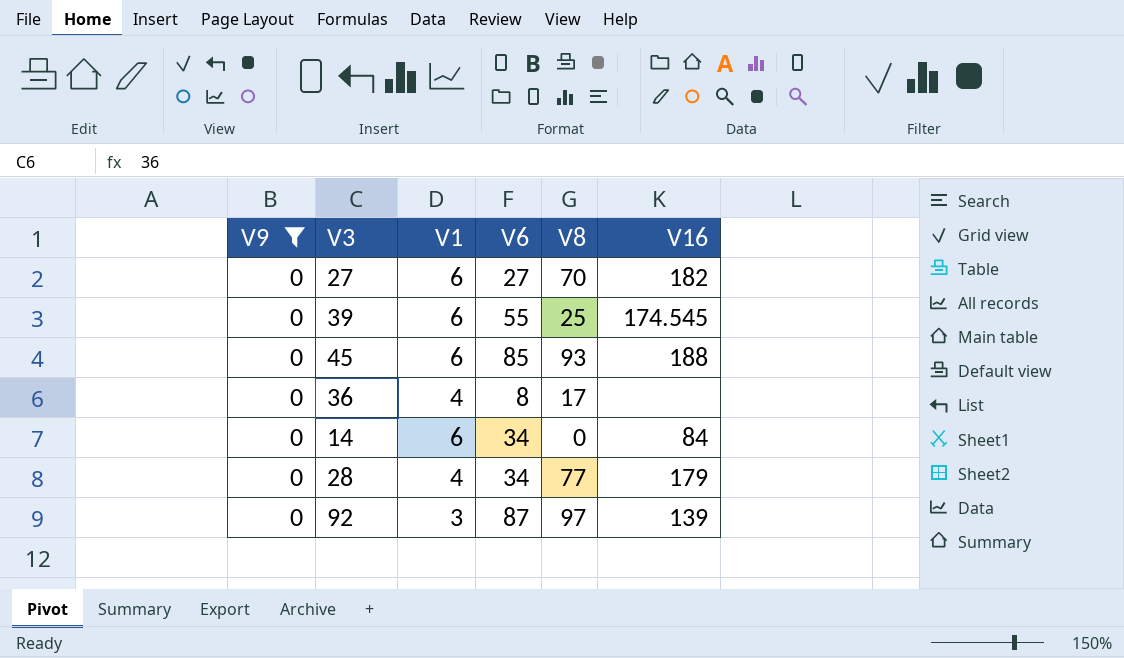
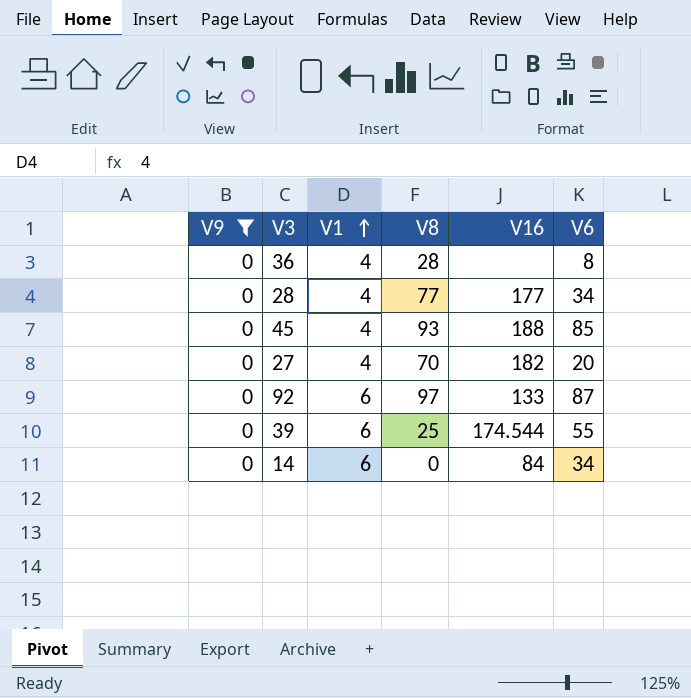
row order: none -> V1 ascending
column V6 | position: 4 -> 6
36 | V8: 17 -> 28
28 | V16: 179 -> 177
45 | V1: 6 -> 4
27 | V1: 6 -> 4
27 | V6: 27 -> 20
92 | V1: 3 -> 6
92 | V16: 139 -> 133
39 | V16: 174.545 -> 174.544

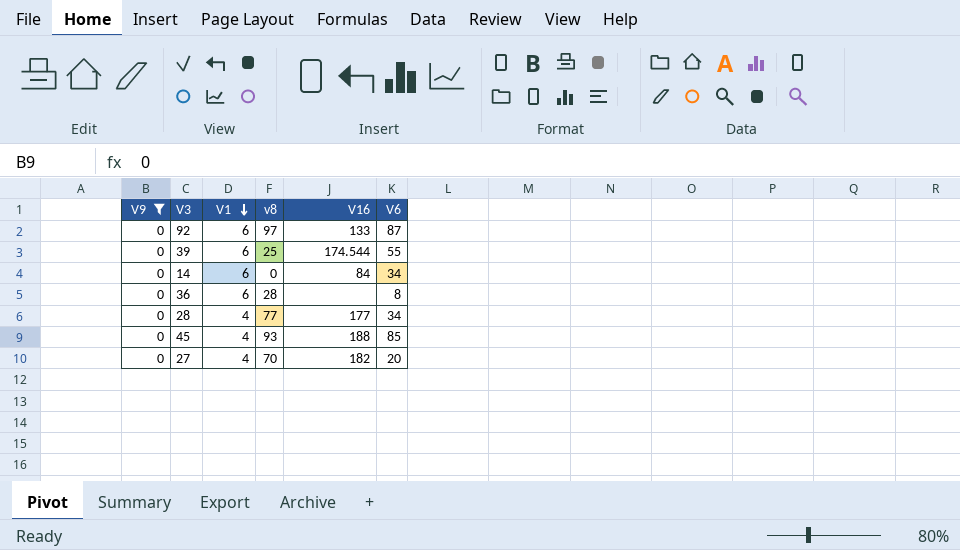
row order: V1 ascending -> V1 descending
column name: V8 -> v8
36 | V1: 4 -> 6

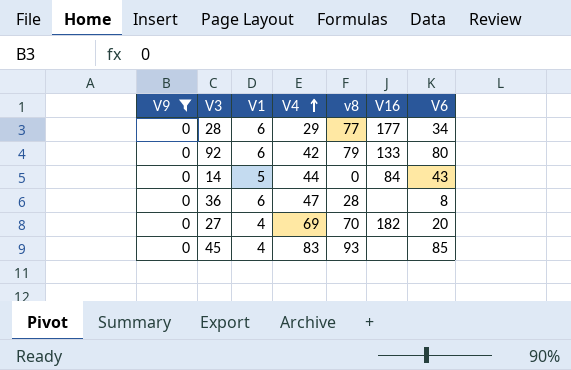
row order: V1 descending -> V4 ascending
column V4 | position: none -> 4
row 39: 0 | 6 | 25 | 174.544 | 55 -> none
28 | V1: 4 -> 6
92 | v8: 97 -> 79
92 | V6: 87 -> 80
14 | V1: 6 -> 5
14 | V6: 34 -> 43
45 | V16: 188 -> none

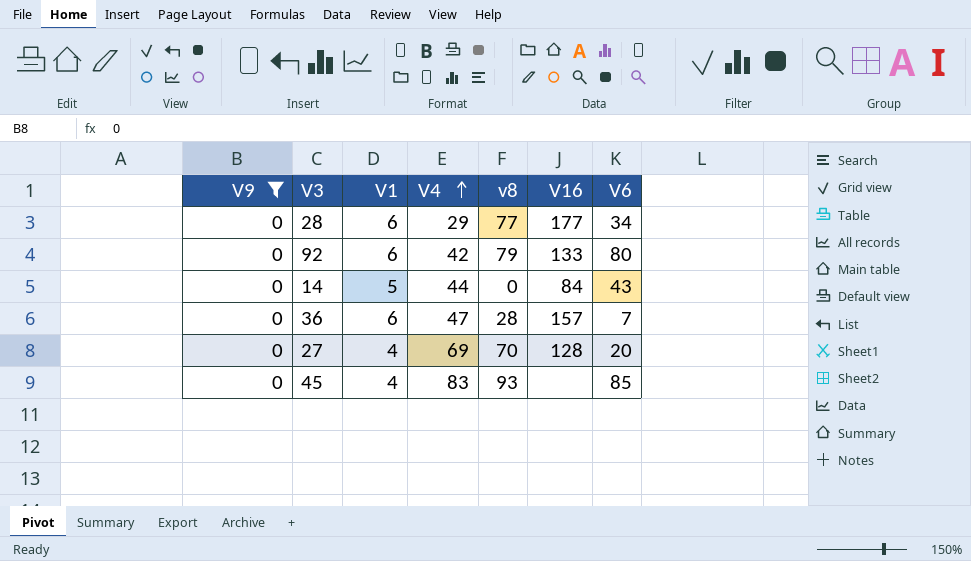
36 | V16: none -> 157
36 | V6: 8 -> 7
27 | V16: 182 -> 128

